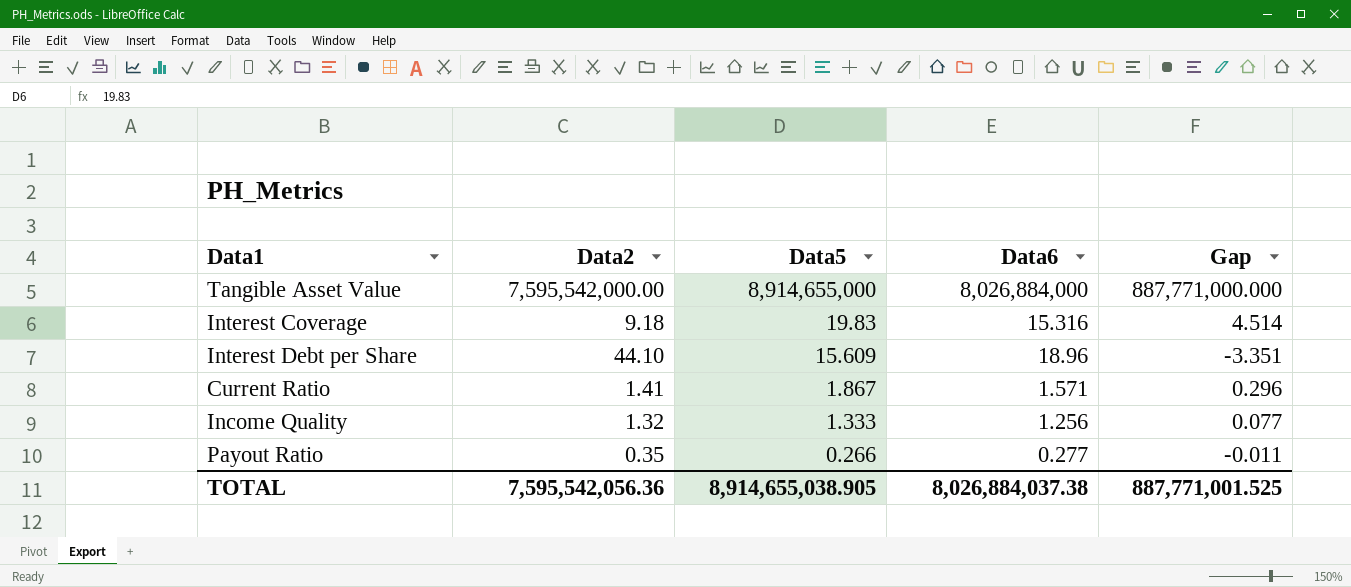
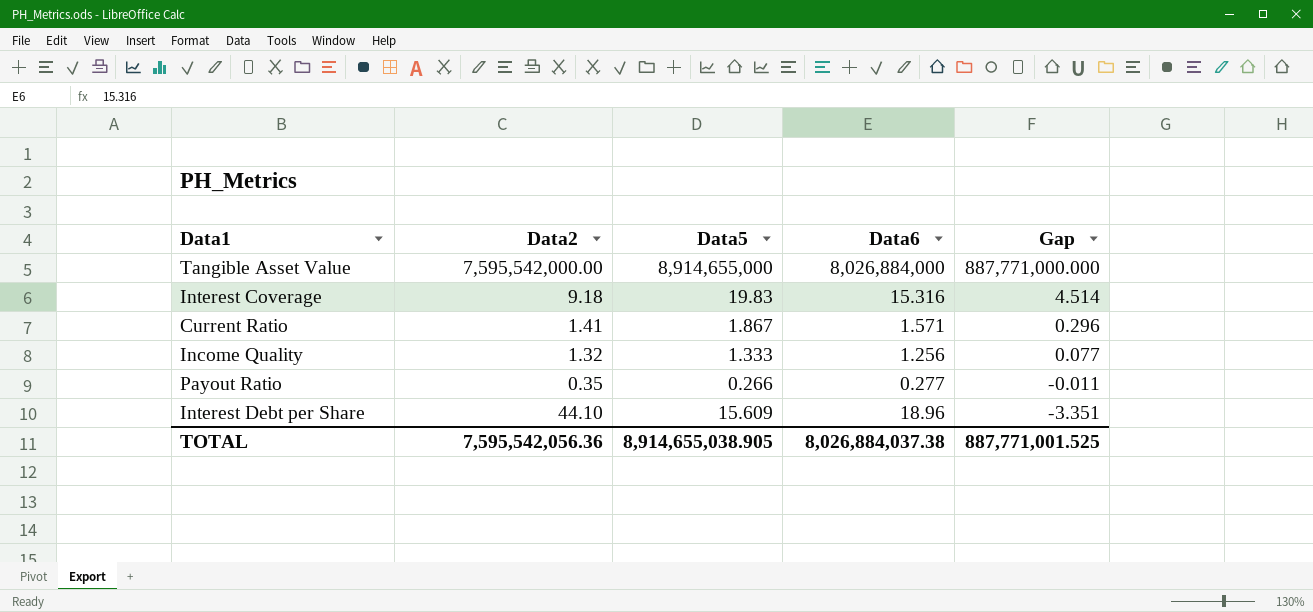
row order: Data5 descending -> Gap descending

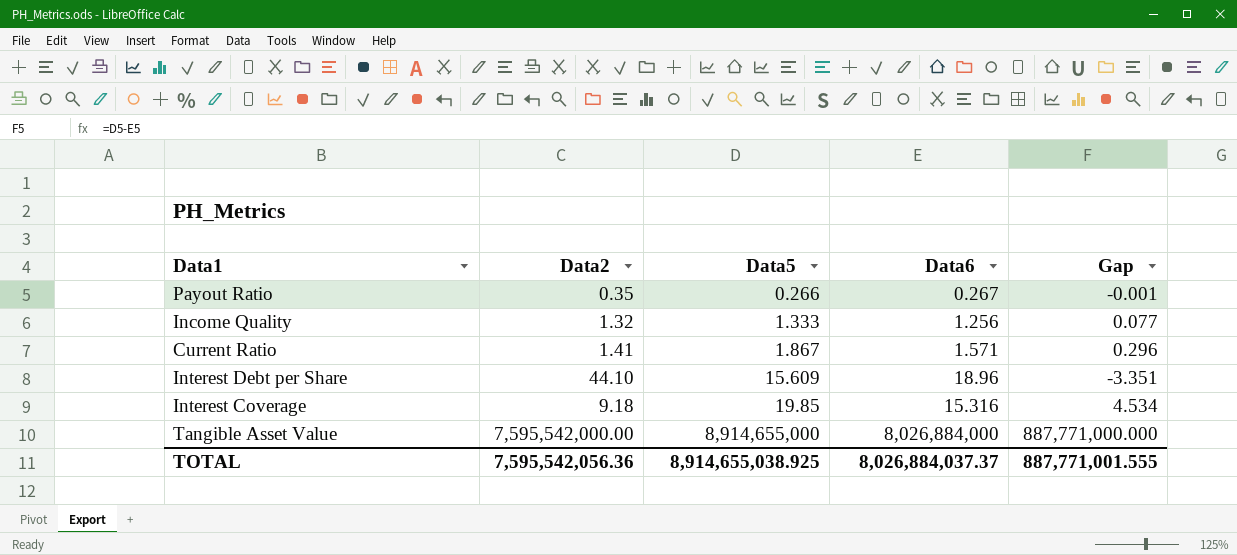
row order: Gap descending -> Data5 ascending
Payout Ratio | Data6: 0.277 -> 0.267
Payout Ratio | Gap: -0.011 -> -0.001
Interest Coverage | Data5: 19.83 -> 19.85
Interest Coverage | Gap: 4.514 -> 4.534
TOTAL | Data5: 8,914,655,038.905 -> 8,914,655,038.925
TOTAL | Data6: 8,026,884,037.38 -> 8,026,884,037.37
TOTAL | Gap: 887,771,001.525 -> 887,771,001.555

